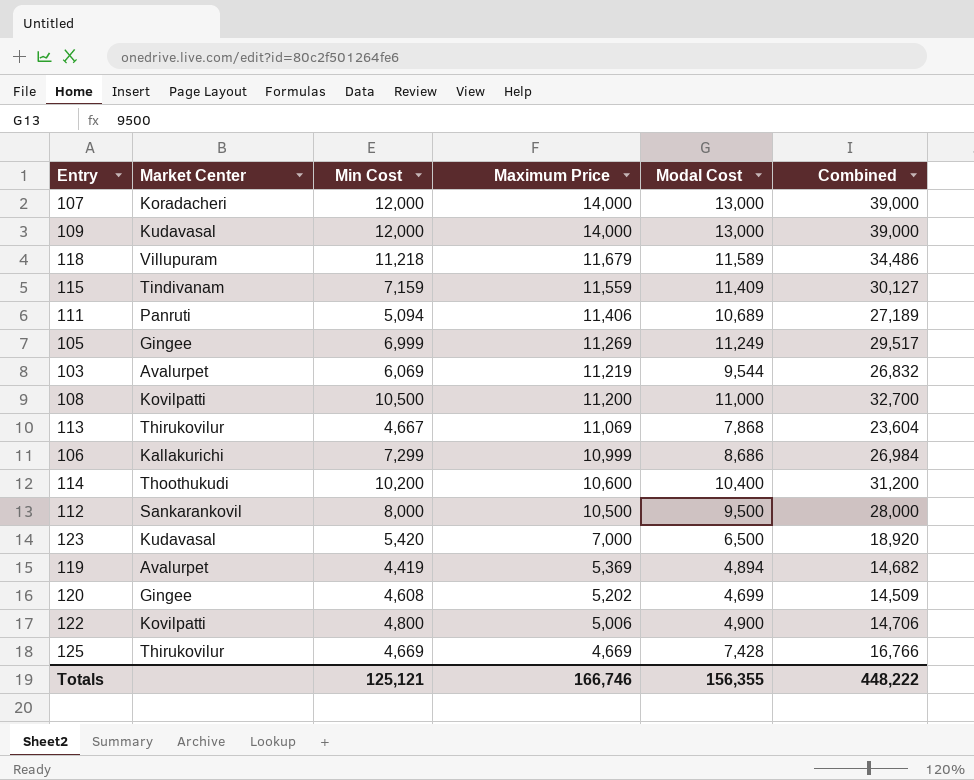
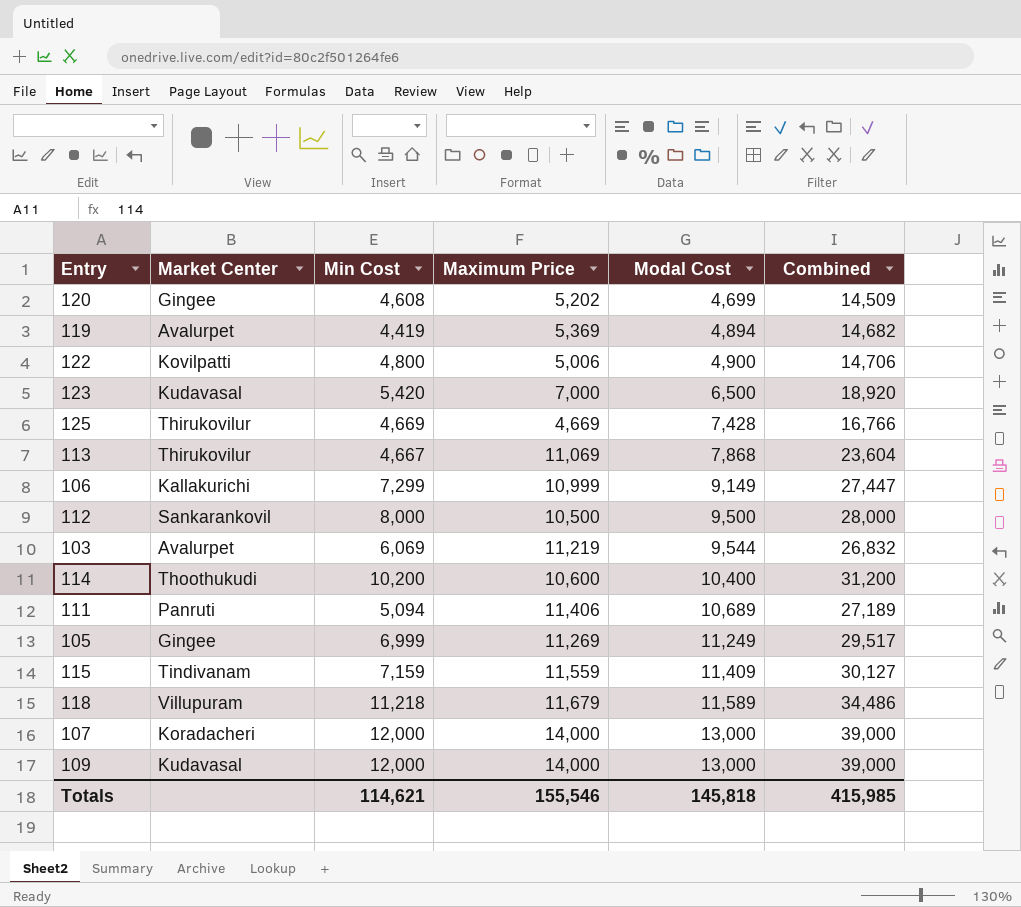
row order: Maximum Price descending -> Modal Cost ascending
row 108: Kovilpatti | 10,500 | 11,200 | 11,000 | 32,700 -> none
106 | Modal Cost: 8,686 -> 9,149
106 | Combined: 26,984 -> 27,447
Totals | Min Cost: 125,121 -> 114,621
Totals | Maximum Price: 166,746 -> 155,546
Totals | Modal Cost: 156,355 -> 145,818
Totals | Combined: 448,222 -> 415,985

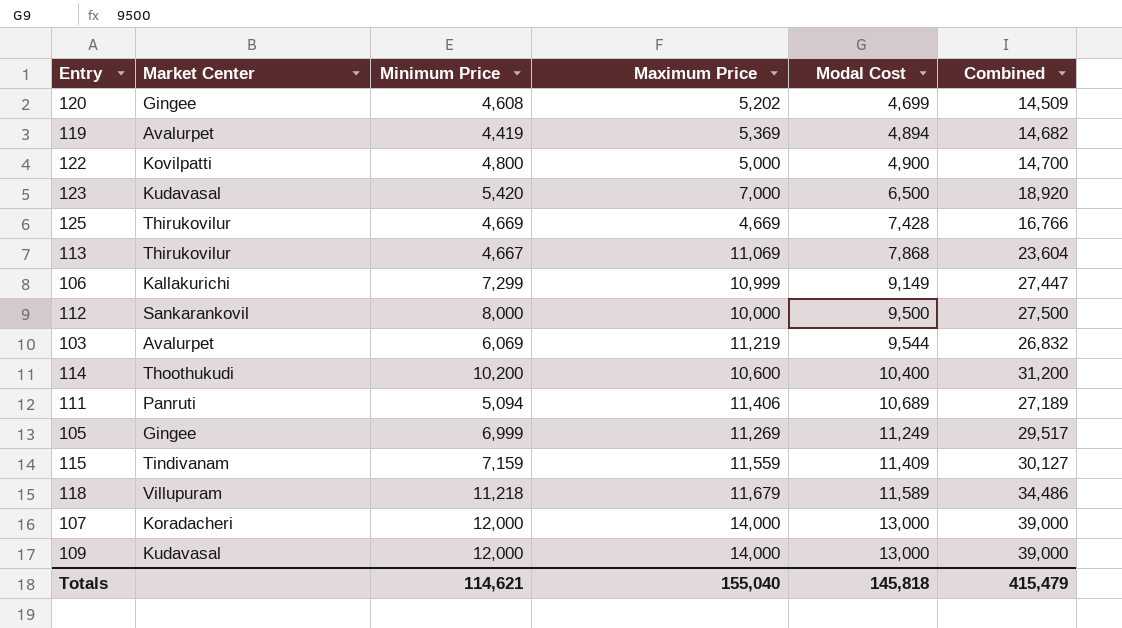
column name: Min Cost -> Minimum Price
122 | Maximum Price: 5,006 -> 5,000
122 | Combined: 14,706 -> 14,700
112 | Maximum Price: 10,500 -> 10,000
112 | Combined: 28,000 -> 27,500
Totals | Maximum Price: 155,546 -> 155,040
Totals | Combined: 415,985 -> 415,479

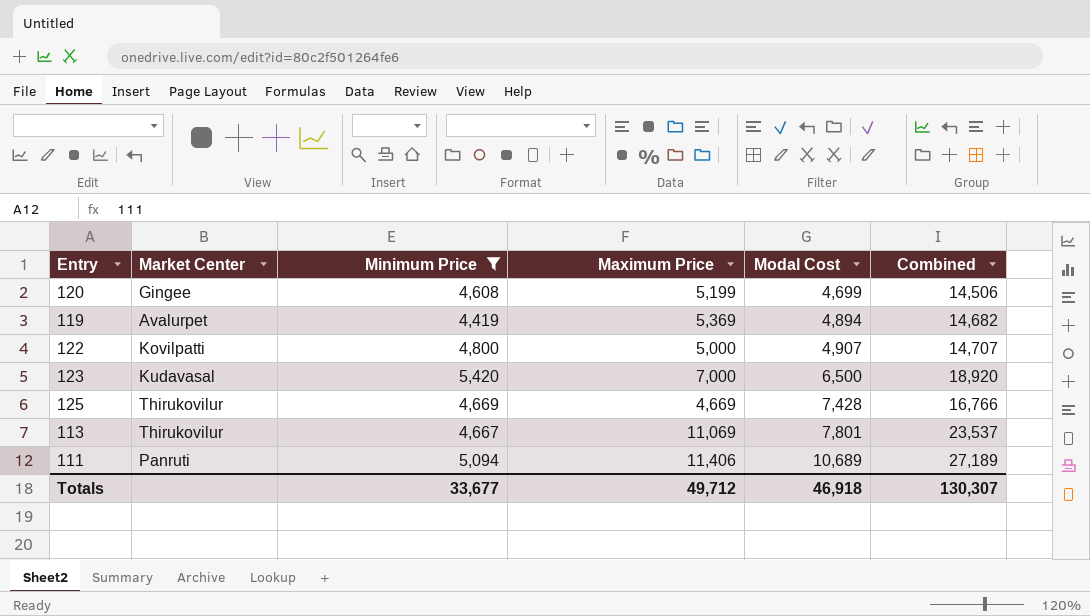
filter: none -> Minimum Price <= 5,420
120 | Maximum Price: 5,202 -> 5,199
120 | Combined: 14,509 -> 14,506
122 | Modal Cost: 4,900 -> 4,907
122 | Combined: 14,700 -> 14,707
113 | Modal Cost: 7,868 -> 7,801
113 | Combined: 23,604 -> 23,537
Totals | Minimum Price: 114,621 -> 33,677
Totals | Maximum Price: 155,040 -> 49,712
Totals | Modal Cost: 145,818 -> 46,918
Totals | Combined: 415,479 -> 130,307

